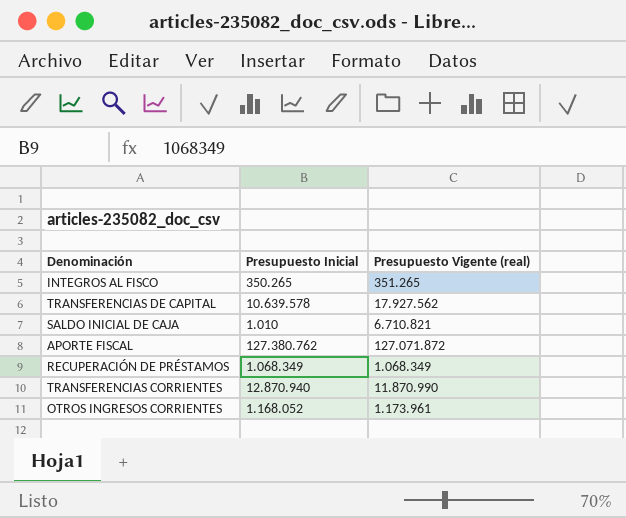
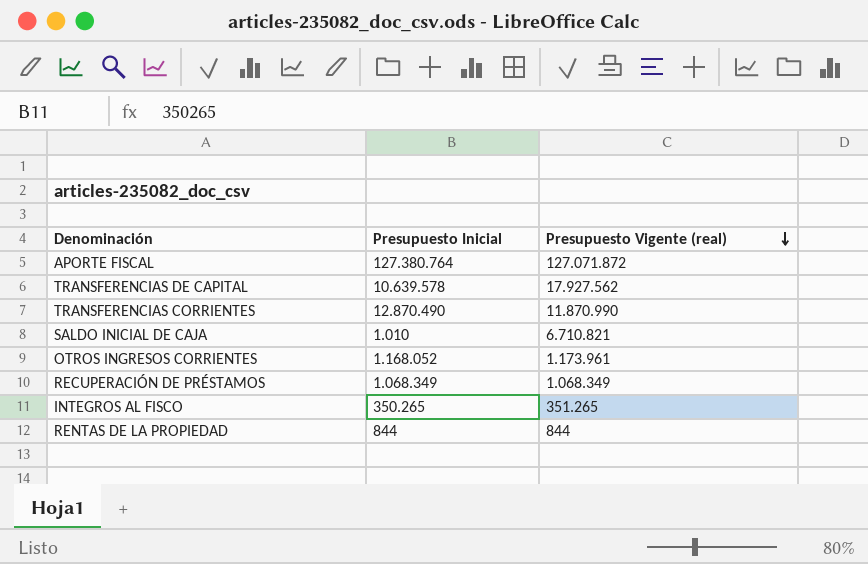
row order: none -> Presupuesto Vigente (real) descending
APORTE FISCAL | Presupuesto Inicial: 127.380.762 -> 127.380.764
TRANSFERENCIAS CORRIENTES | Presupuesto Inicial: 12.870.940 -> 12.870.490
row RENTAS DE LA PROPIEDAD: none -> 844 | 844

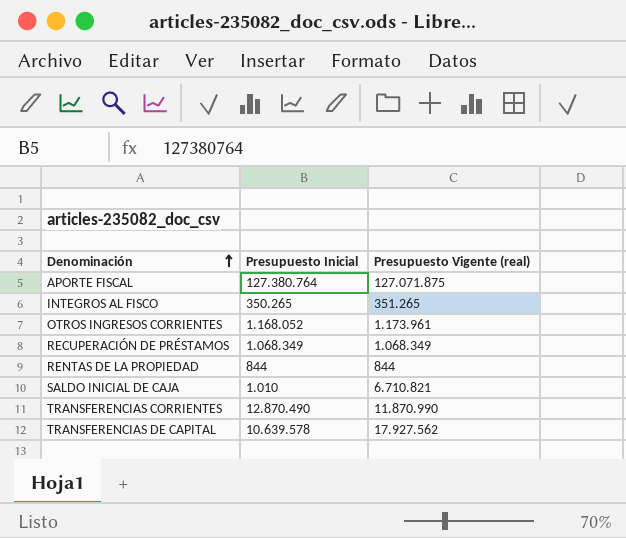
row order: Presupuesto Vigente (real) descending -> Denominación ascending
APORTE FISCAL | Presupuesto Vigente (real): 127.071.872 -> 127.071.875

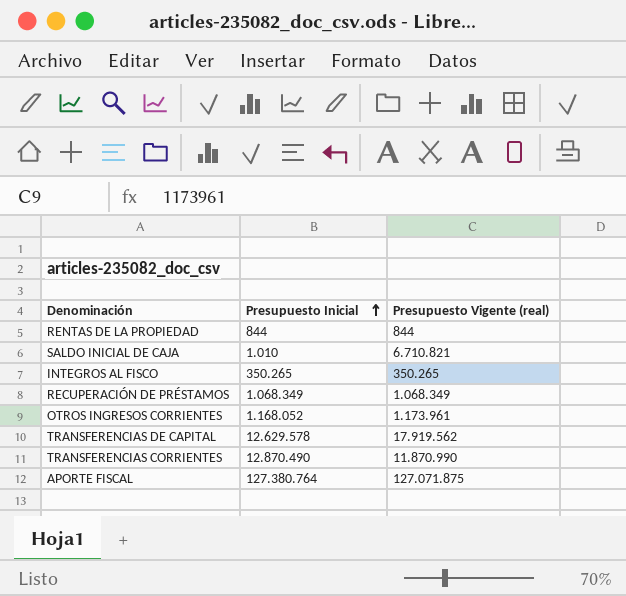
row order: Denominación ascending -> Presupuesto Inicial ascending
INTEGROS AL FISCO | Presupuesto Vigente (real): 351.265 -> 350.265
TRANSFERENCIAS DE CAPITAL | Presupuesto Inicial: 10.639.578 -> 12.629.578
TRANSFERENCIAS DE CAPITAL | Presupuesto Vigente (real): 17.927.562 -> 17.919.562

